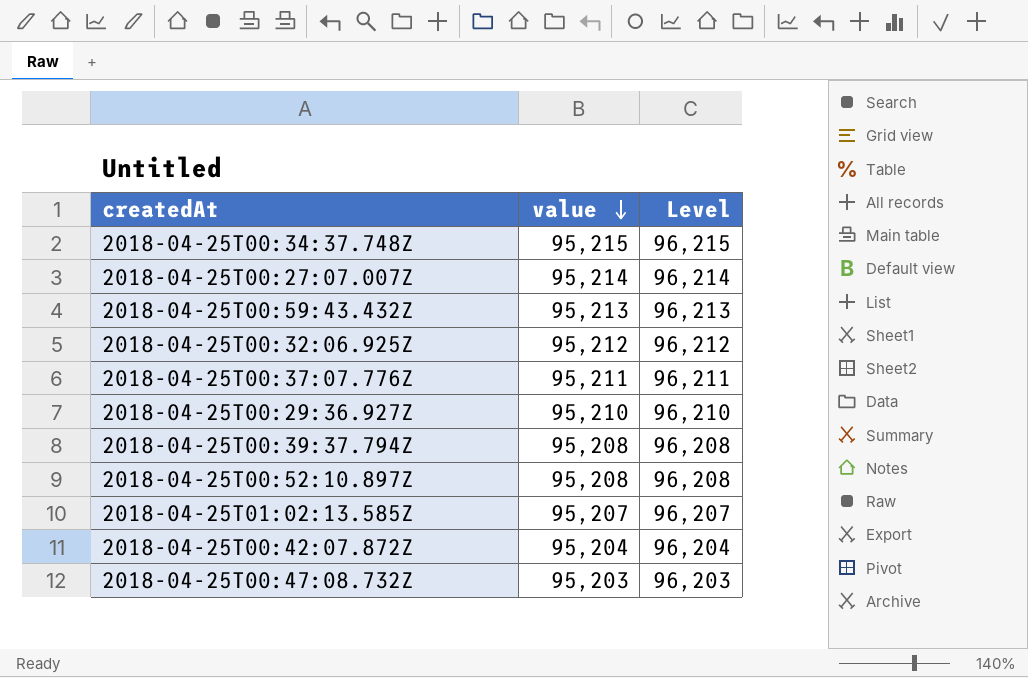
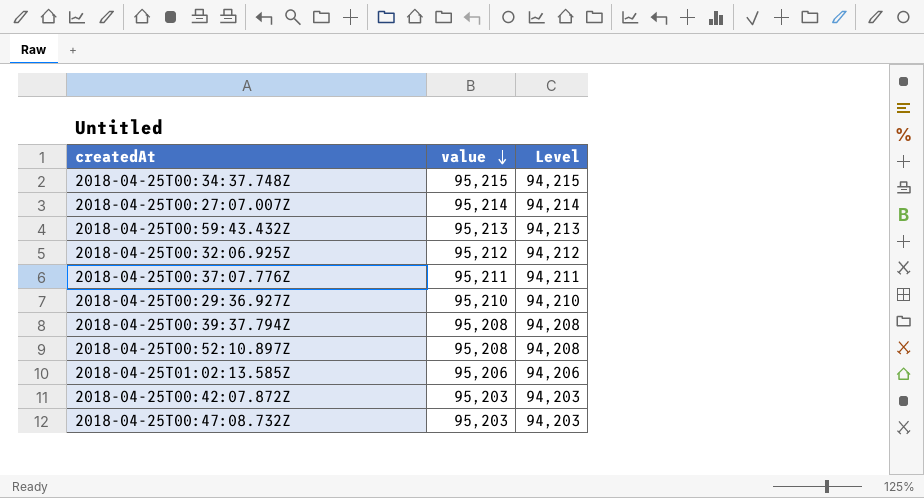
column Level | formula: [value] + 1000 -> [value] - 1000
2018-04-25T01:02:13.585Z | value: 95,207 -> 95,206
2018-04-25T00:42:07.872Z | value: 95,204 -> 95,203

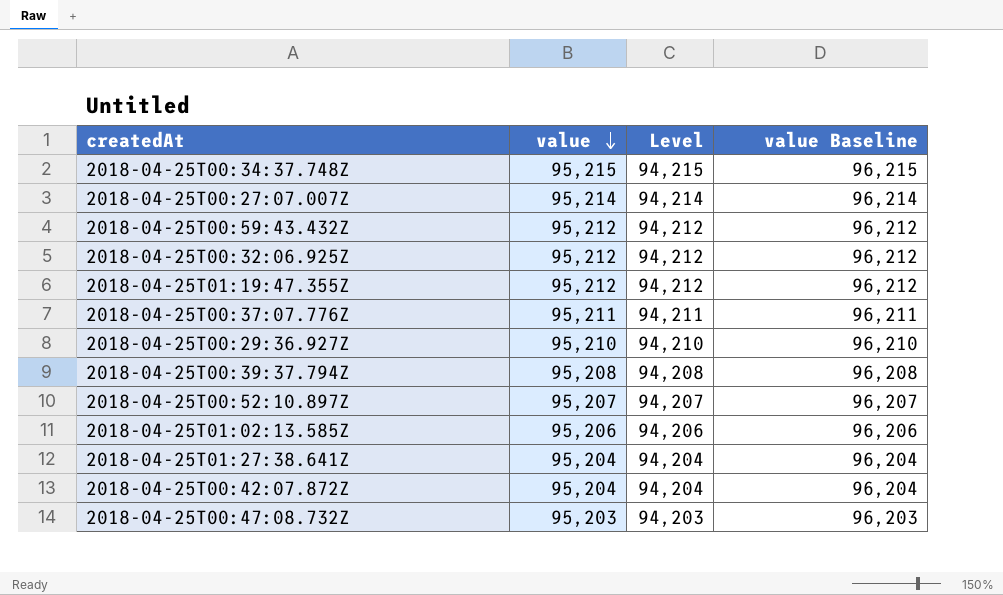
column value Baseline | formula: none -> [value] + 1000
2018-04-25T00:59:43.432Z | value: 95,213 -> 95,212
2018-04-25T00:59:43.432Z | Level: 94,213 -> 94,212
row 2018-04-25T01:19:47.355Z: none -> 95,212 | 94,212 | 96,212
2018-04-25T00:52:10.897Z | value: 95,208 -> 95,207
2018-04-25T00:52:10.897Z | Level: 94,208 -> 94,207
row 2018-04-25T01:27:38.641Z: none -> 95,204 | 94,204 | 96,204
2018-04-25T00:42:07.872Z | value: 95,203 -> 95,204
2018-04-25T00:42:07.872Z | Level: 94,203 -> 94,204

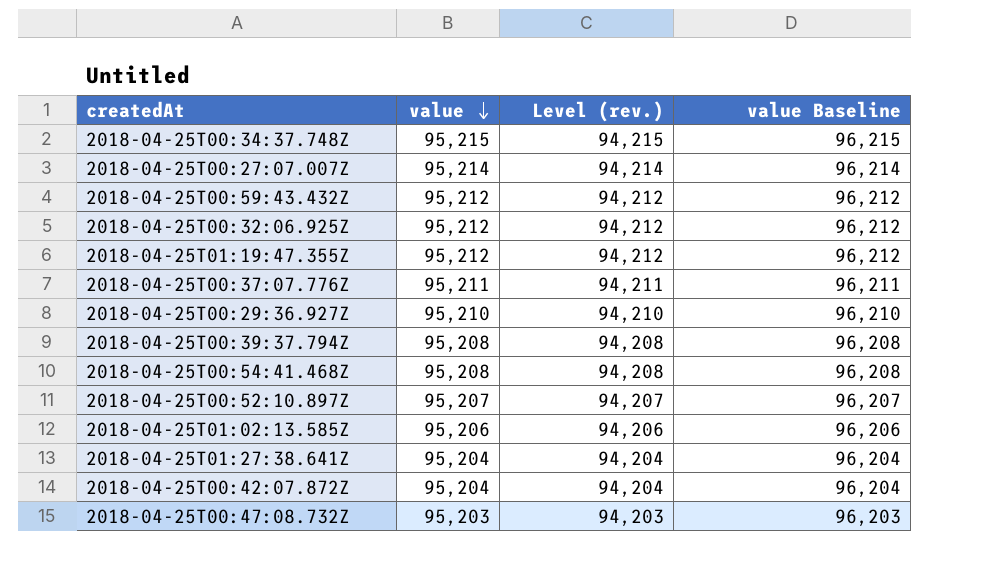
column name: Level -> Level (rev.)
row 2018-04-25T00:54:41.468Z: none -> 95,208 | 94,208 | 96,208

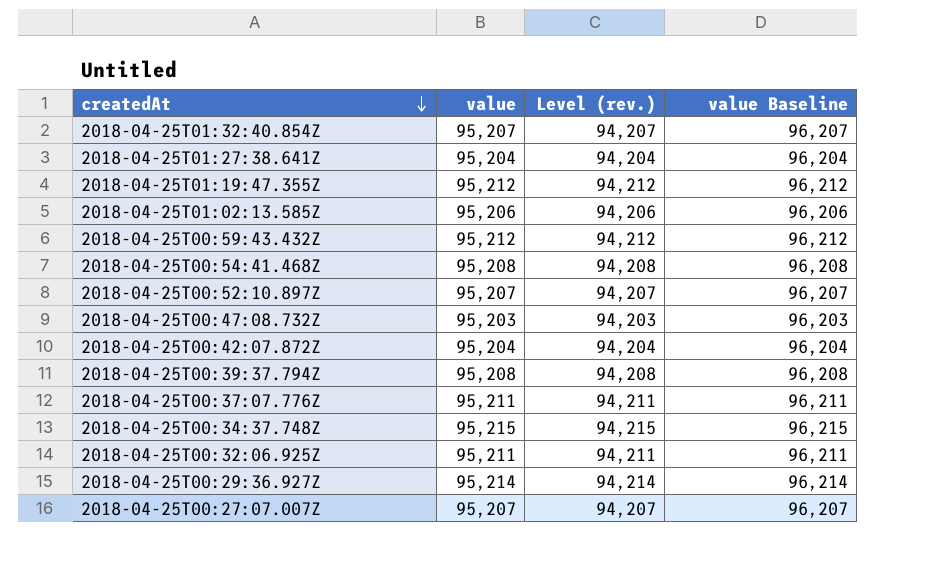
row order: value descending -> createdAt descending
row 2018-04-25T01:32:40.854Z: none -> 95,207 | 94,207 | 96,207
2018-04-25T00:32:06.925Z | value: 95,212 -> 95,211
2018-04-25T00:32:06.925Z | Level (rev.): 94,212 -> 94,211
2018-04-25T00:32:06.925Z | value Baseline: 96,212 -> 96,211
2018-04-25T00:29:36.927Z | value: 95,210 -> 95,214
2018-04-25T00:29:36.927Z | Level (rev.): 94,210 -> 94,214
2018-04-25T00:29:36.927Z | value Baseline: 96,210 -> 96,214
2018-04-25T00:27:07.007Z | value: 95,214 -> 95,207
2018-04-25T00:27:07.007Z | Level (rev.): 94,214 -> 94,207
2018-04-25T00:27:07.007Z | value Baseline: 96,214 -> 96,207

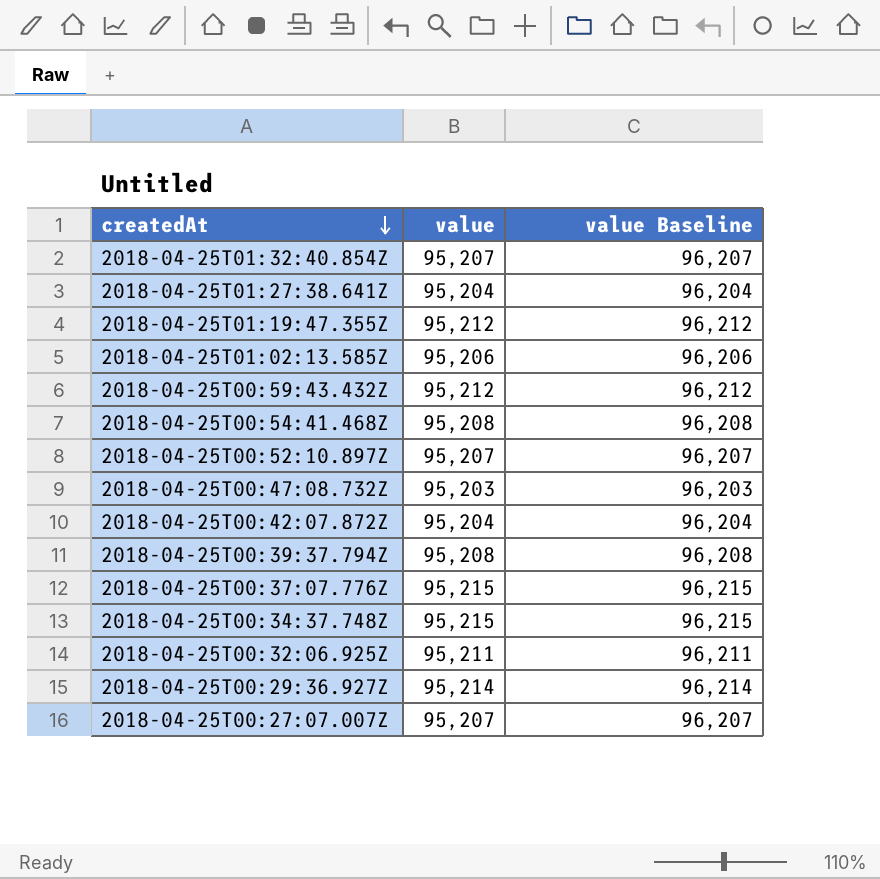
column Level (rev.) | formula: [value] - 1000 -> none
2018-04-25T00:37:07.776Z | value: 95,211 -> 95,215
2018-04-25T00:37:07.776Z | value Baseline: 96,211 -> 96,215

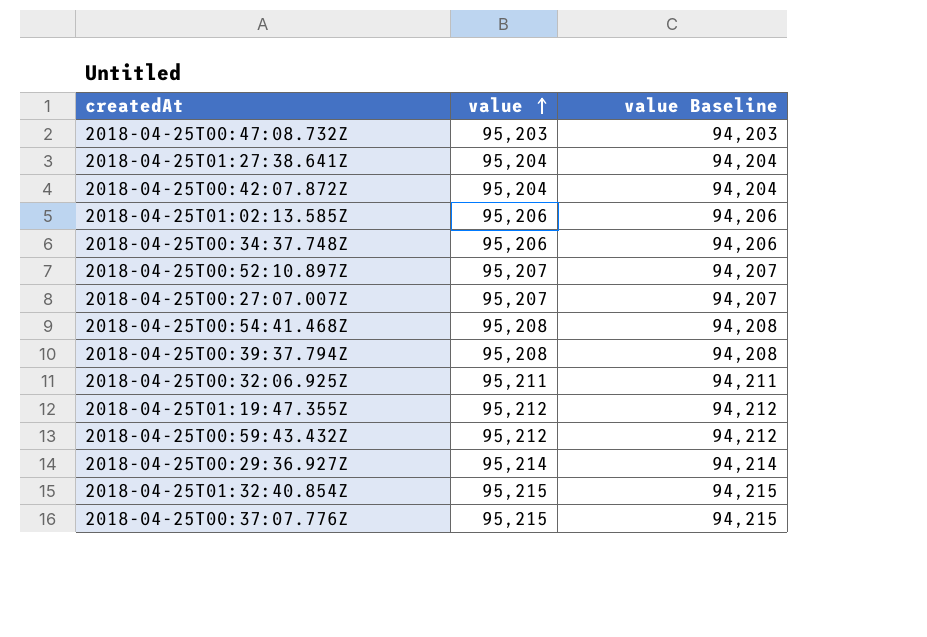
row order: createdAt descending -> value ascending
column value Baseline | formula: [value] + 1000 -> [value] - 1000
2018-04-25T00:34:37.748Z | value: 95,215 -> 95,206
2018-04-25T01:32:40.854Z | value: 95,207 -> 95,215

